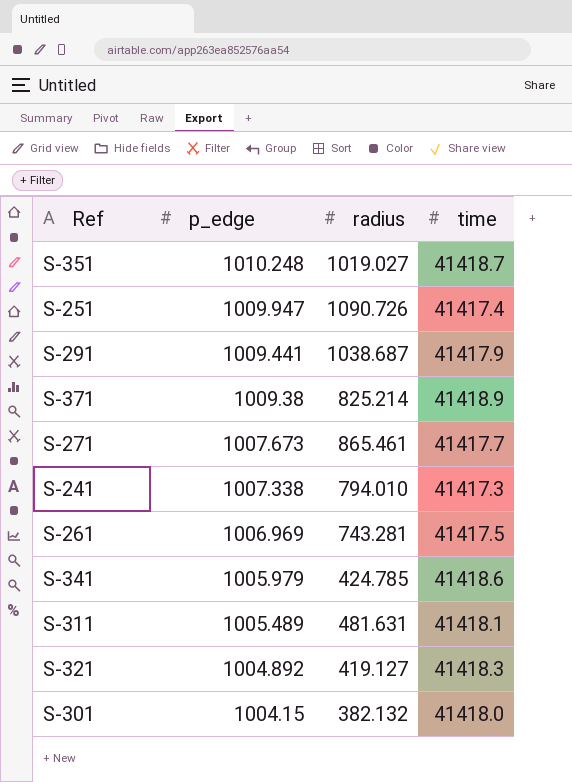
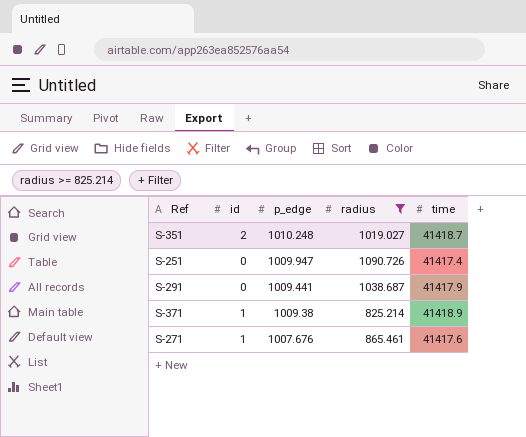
filter: none -> radius >= 825.214
column id | position: none -> 2
S-271 | p_edge: 1007.673 -> 1007.676
S-271 | time: 41417.7 -> 41417.6

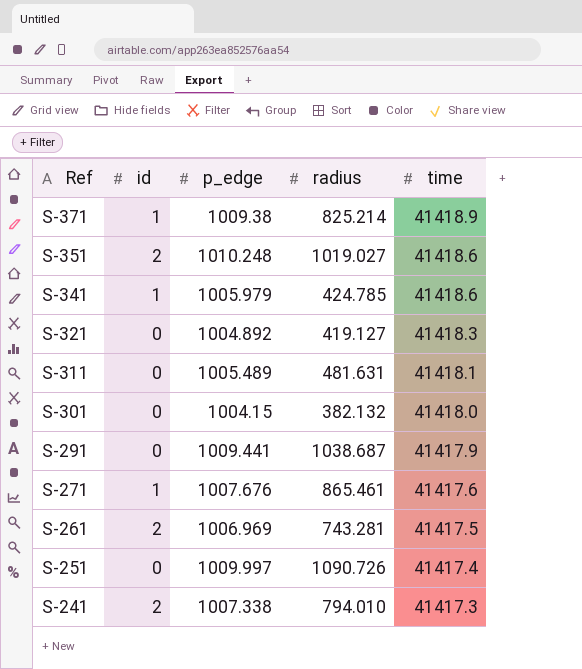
filter: radius >= 825.214 -> none
row order: p_edge descending -> Ref descending
S-351 | time: 41418.7 -> 41418.6
S-251 | p_edge: 1009.947 -> 1009.997

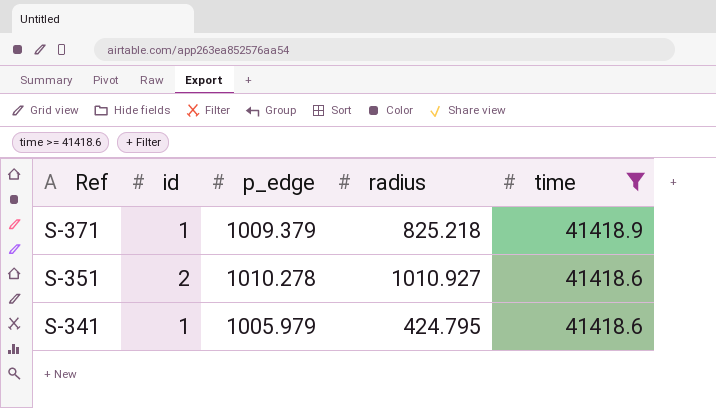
filter: none -> time >= 41418.6
S-371 | p_edge: 1009.38 -> 1009.379
S-371 | radius: 825.214 -> 825.218
S-351 | p_edge: 1010.248 -> 1010.278
S-351 | radius: 1019.027 -> 1010.927
S-341 | radius: 424.785 -> 424.795

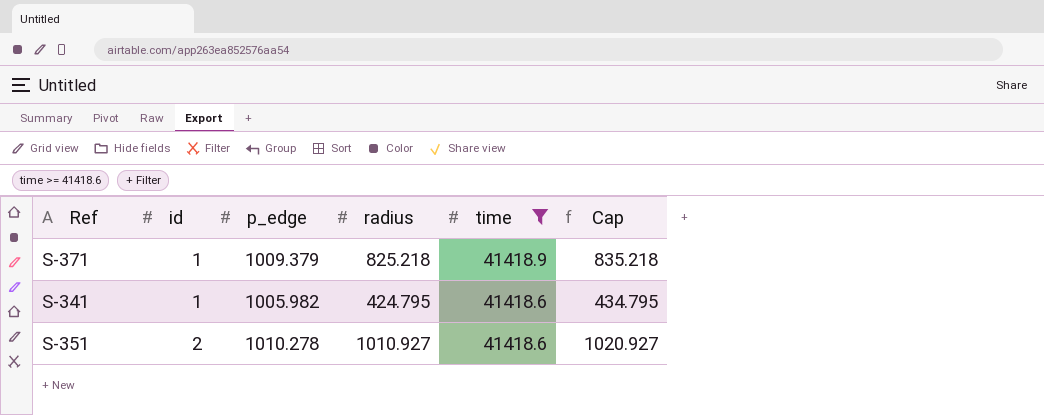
row order: Ref descending -> id ascending
column Cap | formula: none -> [radius] + 10
S-341 | p_edge: 1005.979 -> 1005.982

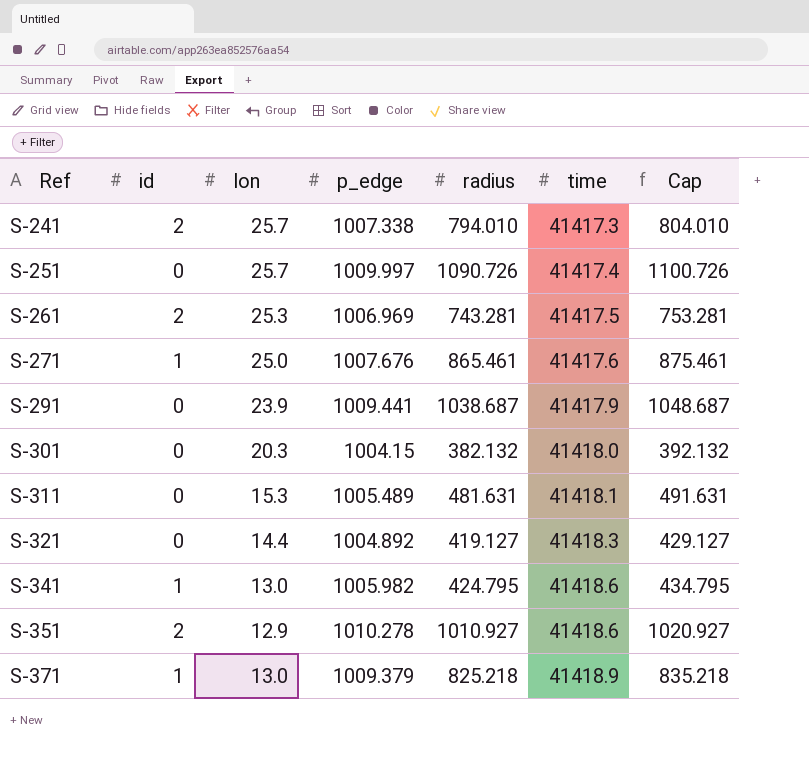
filter: time >= 41418.6 -> none
row order: id ascending -> Ref ascending
column lon | position: none -> 3

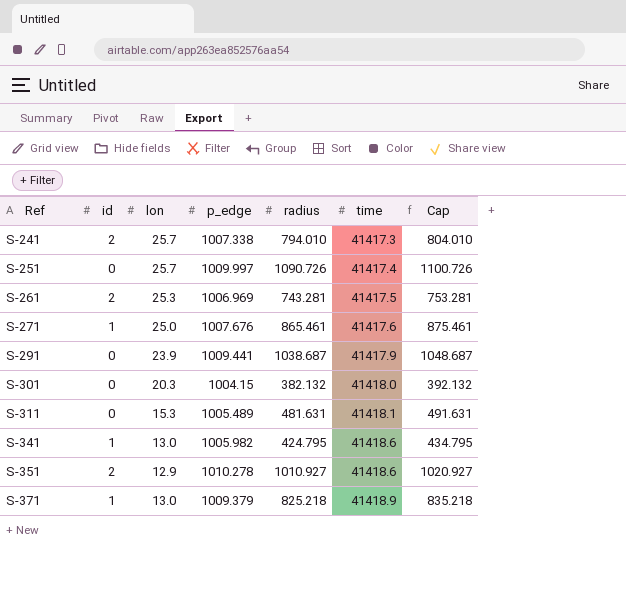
row S-321: 0 | 14.4 | 1004.892 | 419.127 | 41418.3 | 429.127 -> none

